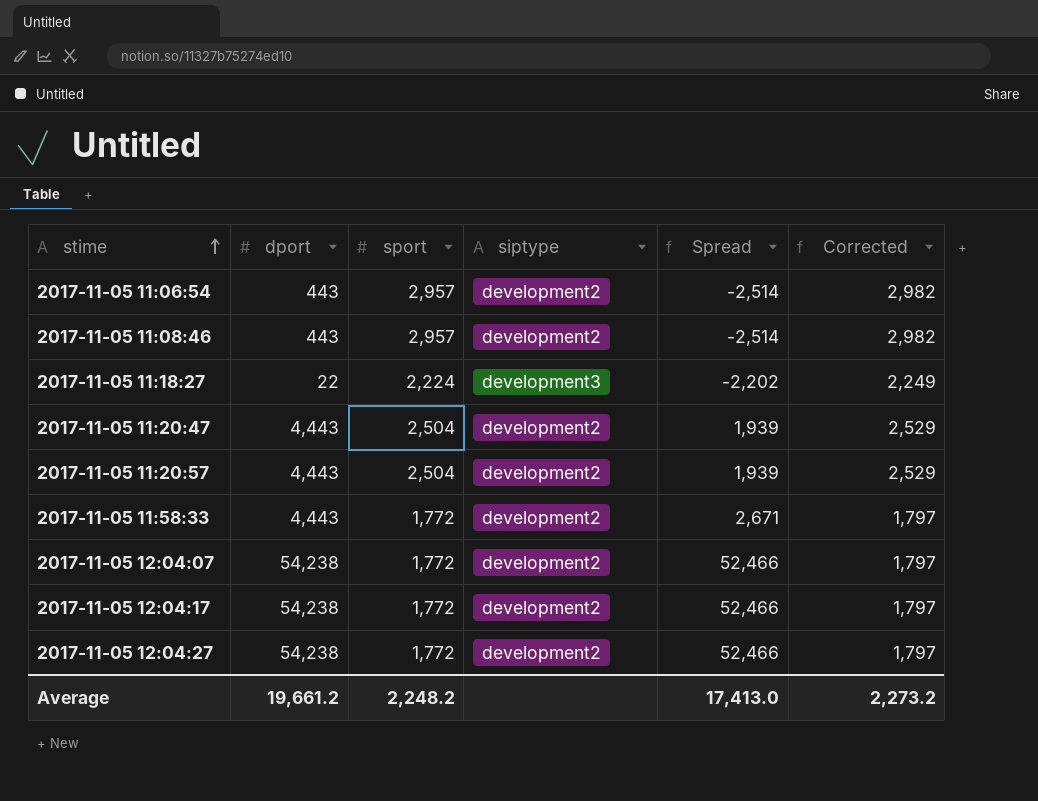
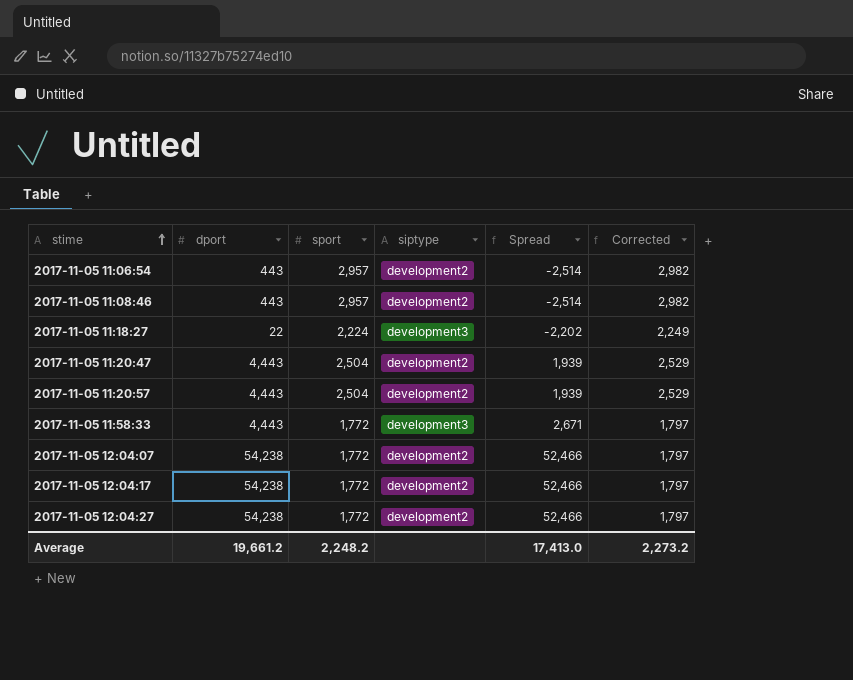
2017-11-05 11:58:33 | siptype: development2 -> development3

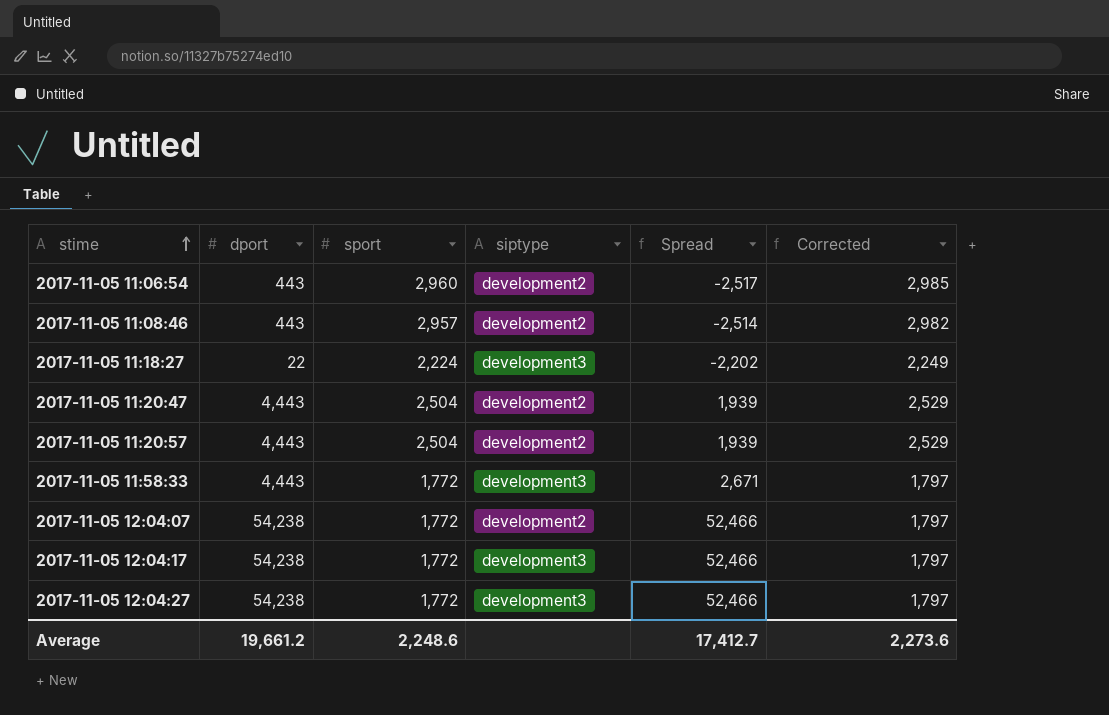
2017-11-05 11:06:54 | sport: 2,957 -> 2,960
2017-11-05 11:06:54 | Spread: -2,514 -> -2,517
2017-11-05 11:06:54 | Corrected: 2,982 -> 2,985
2017-11-05 12:04:17 | siptype: development2 -> development3
2017-11-05 12:04:27 | siptype: development2 -> development3
Average | sport: 2,248.2 -> 2,248.6
Average | Spread: 17,413.0 -> 17,412.7
Average | Corrected: 2,273.2 -> 2,273.6

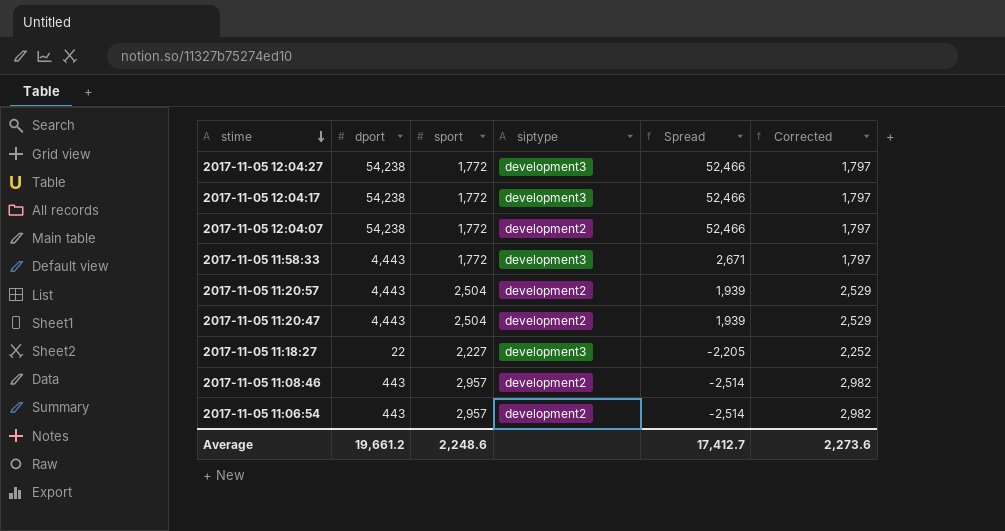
row order: stime ascending -> stime descending
2017-11-05 11:18:27 | sport: 2,224 -> 2,227
2017-11-05 11:18:27 | Spread: -2,202 -> -2,205
2017-11-05 11:18:27 | Corrected: 2,249 -> 2,252
2017-11-05 11:06:54 | sport: 2,960 -> 2,957
2017-11-05 11:06:54 | Spread: -2,517 -> -2,514
2017-11-05 11:06:54 | Corrected: 2,985 -> 2,982

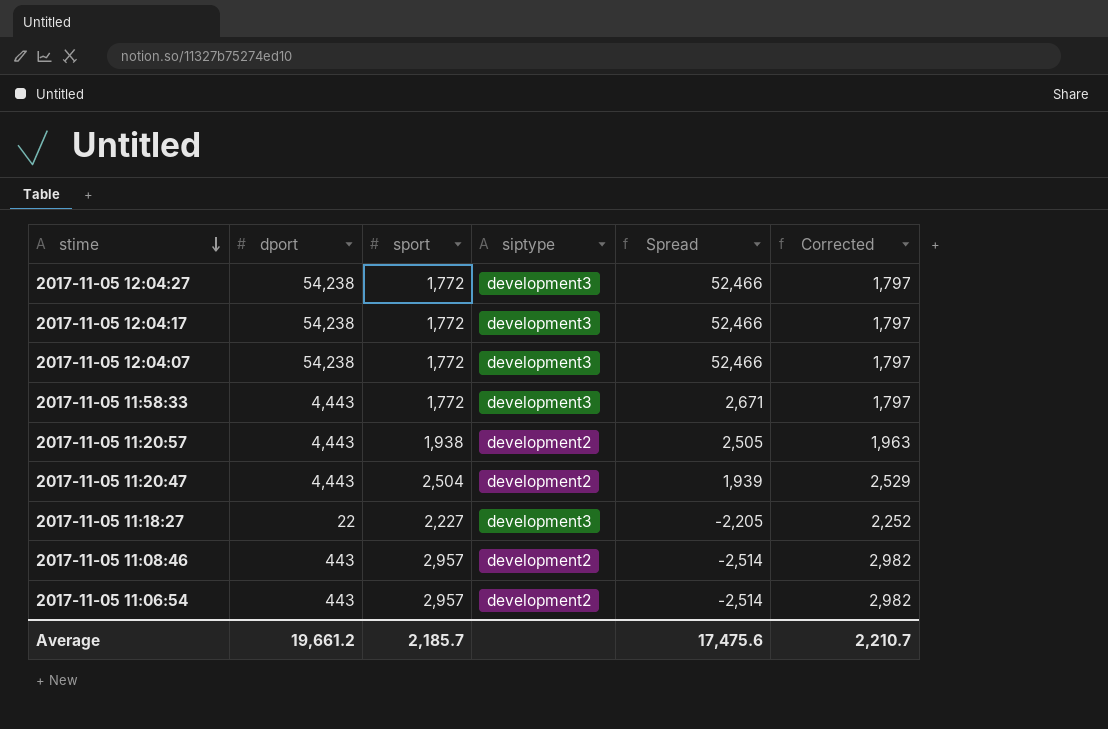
2017-11-05 12:04:07 | siptype: development2 -> development3
2017-11-05 11:20:57 | sport: 2,504 -> 1,938
2017-11-05 11:20:57 | Spread: 1,939 -> 2,505
2017-11-05 11:20:57 | Corrected: 2,529 -> 1,963
Average | sport: 2,248.6 -> 2,185.7
Average | Spread: 17,412.7 -> 17,475.6
Average | Corrected: 2,273.6 -> 2,210.7

